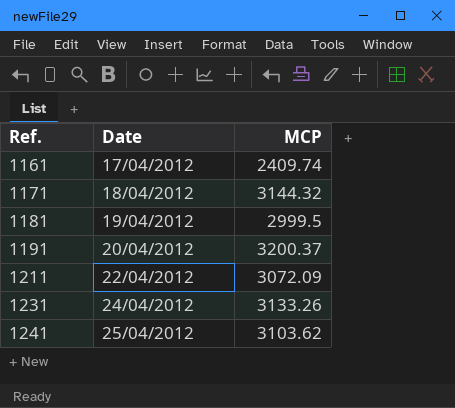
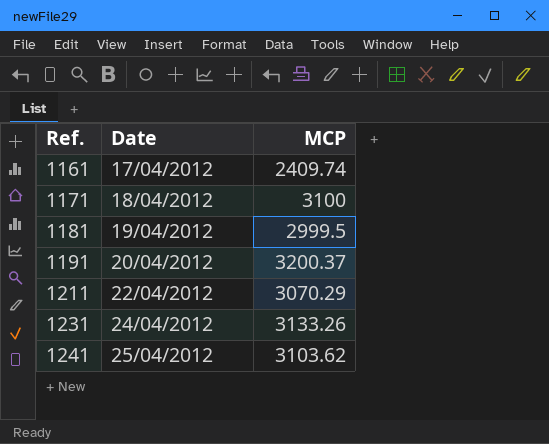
1171 | MCP: 3144.32 -> 3100
1211 | MCP: 3072.09 -> 3070.29

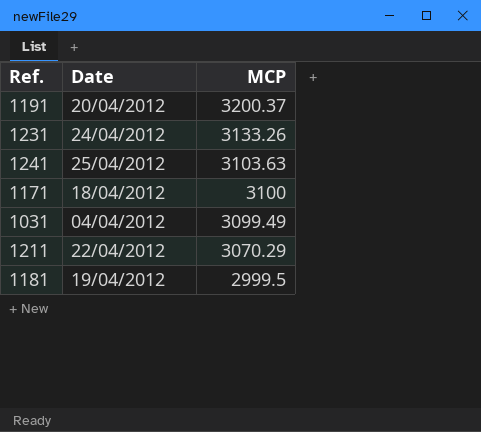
row order: Ref. ascending -> MCP descending
row 1161: 17/04/2012 | 2409.74 -> none
1241 | MCP: 3103.62 -> 3103.63
row 1031: none -> 04/04/2012 | 3099.49

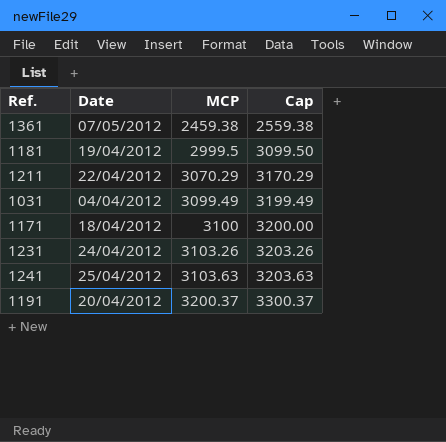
row order: MCP descending -> MCP ascending
column Cap | formula: none -> [MCP] + 100
row 1361: none -> 07/05/2012 | 2459.38 | 2559.38
1231 | MCP: 3133.26 -> 3103.26

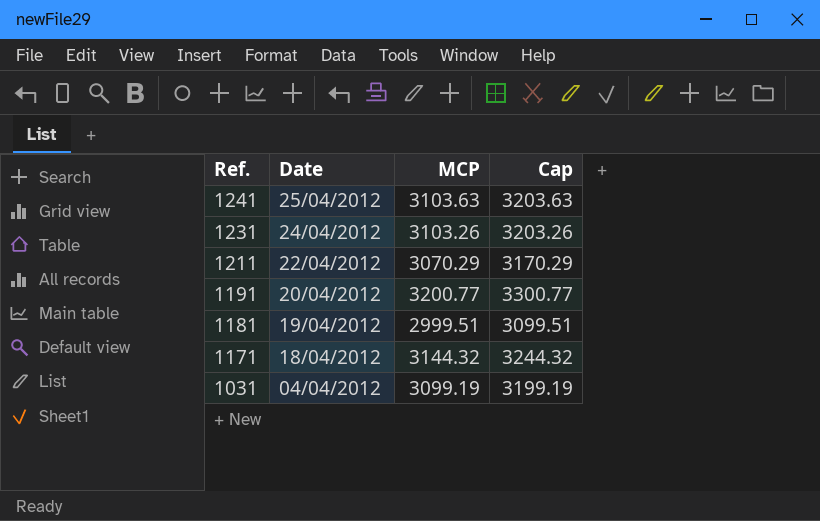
row order: MCP ascending -> Ref. descending
row 1361: 07/05/2012 | 2459.38 | 2559.38 -> none
1191 | MCP: 3200.37 -> 3200.77
1191 | Cap: 3300.37 -> 3300.77
1181 | MCP: 2999.5 -> 2999.51
1181 | Cap: 3099.50 -> 3099.51
1171 | MCP: 3100 -> 3144.32
1171 | Cap: 3200.00 -> 3244.32
1031 | MCP: 3099.49 -> 3099.19
1031 | Cap: 3199.49 -> 3199.19

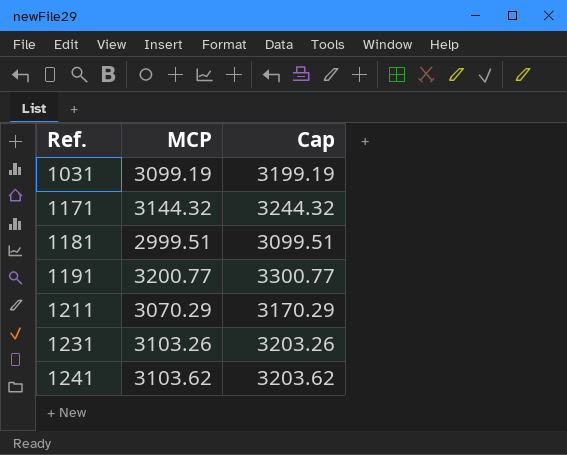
row order: Ref. descending -> Ref. ascending
column Date | position: 2 -> none
1241 | MCP: 3103.63 -> 3103.62
1241 | Cap: 3203.63 -> 3203.62

